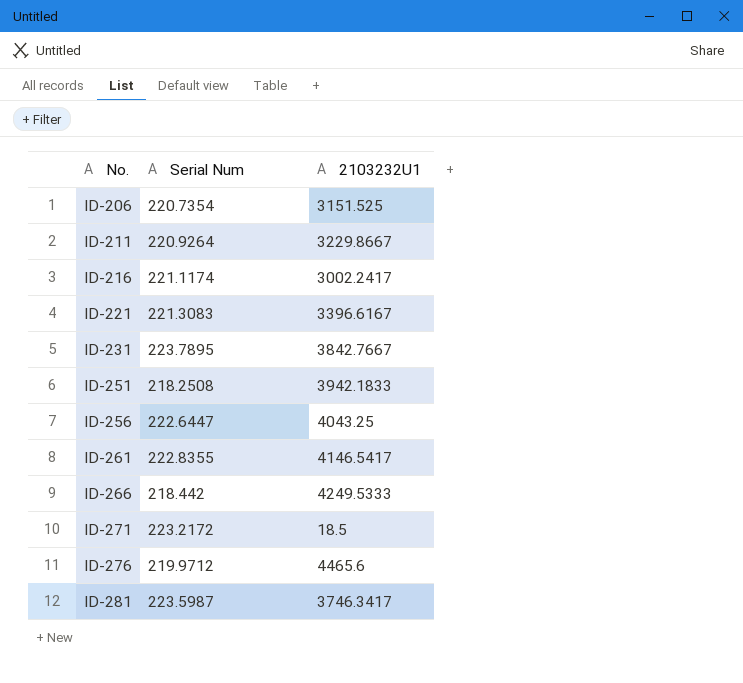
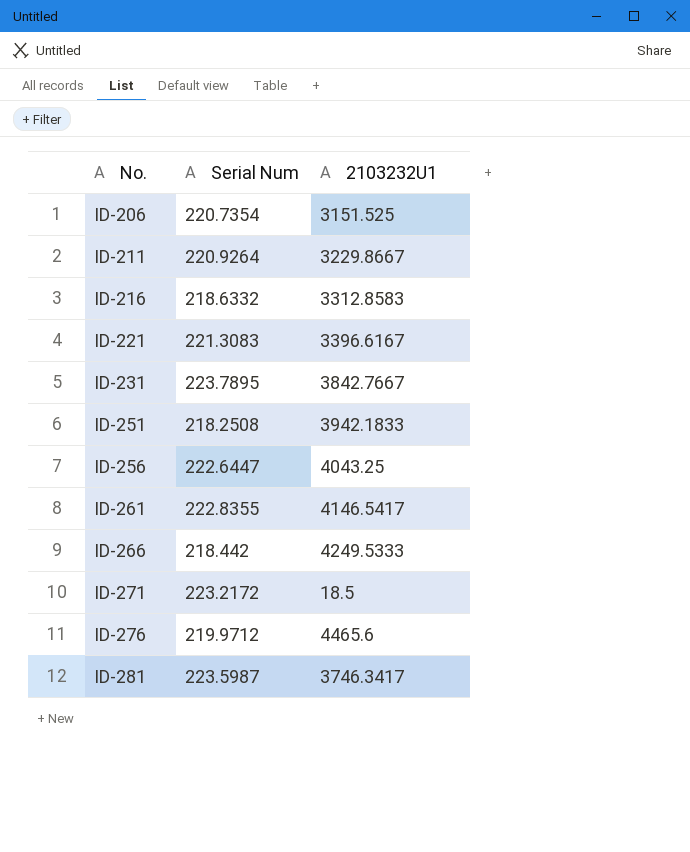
ID-216 | Serial Num: 221.1174 -> 218.6332
ID-216 | 2103232U1: 3002.2417 -> 3312.8583

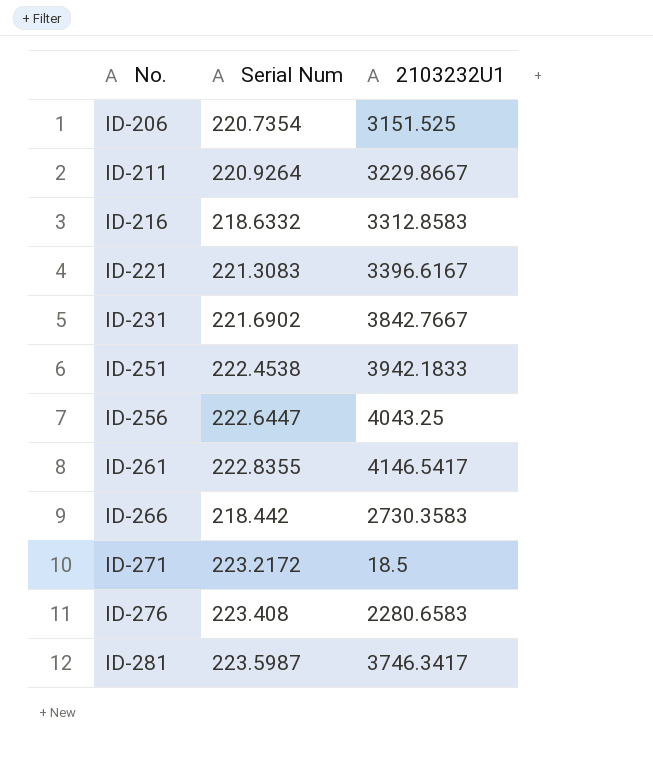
ID-231 | Serial Num: 223.7895 -> 221.6902
ID-251 | Serial Num: 218.2508 -> 222.4538
ID-266 | 2103232U1: 4249.5333 -> 2730.3583
ID-276 | Serial Num: 219.9712 -> 223.408
ID-276 | 2103232U1: 4465.6 -> 2280.6583

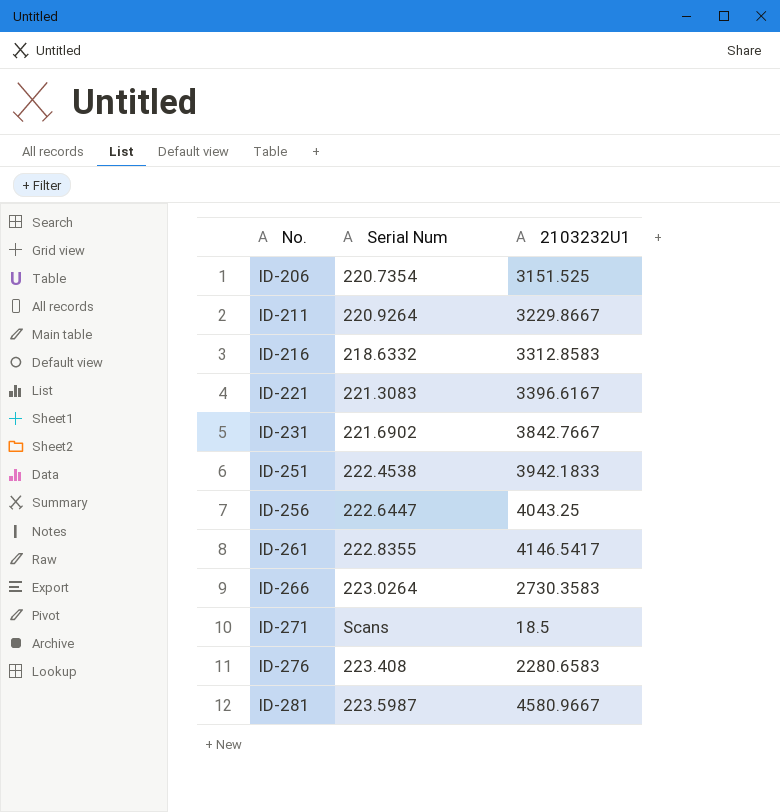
ID-266 | Serial Num: 218.442 -> 223.0264
ID-271 | Serial Num: 223.2172 -> Scans
ID-281 | 2103232U1: 3746.3417 -> 4580.9667

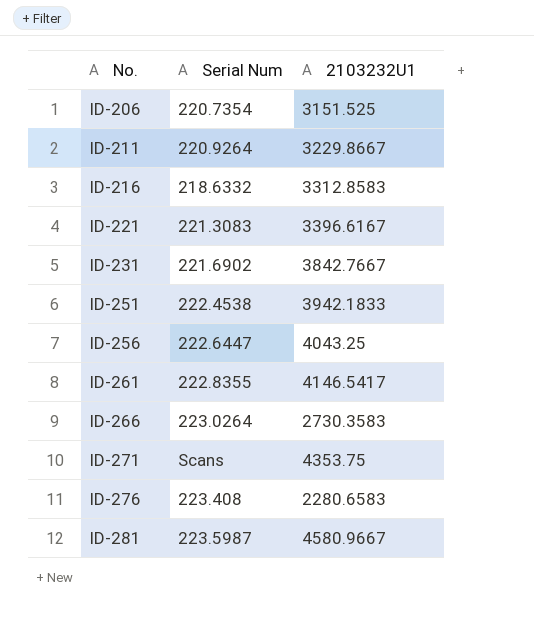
ID-271 | 2103232U1: 18.5 -> 4353.75

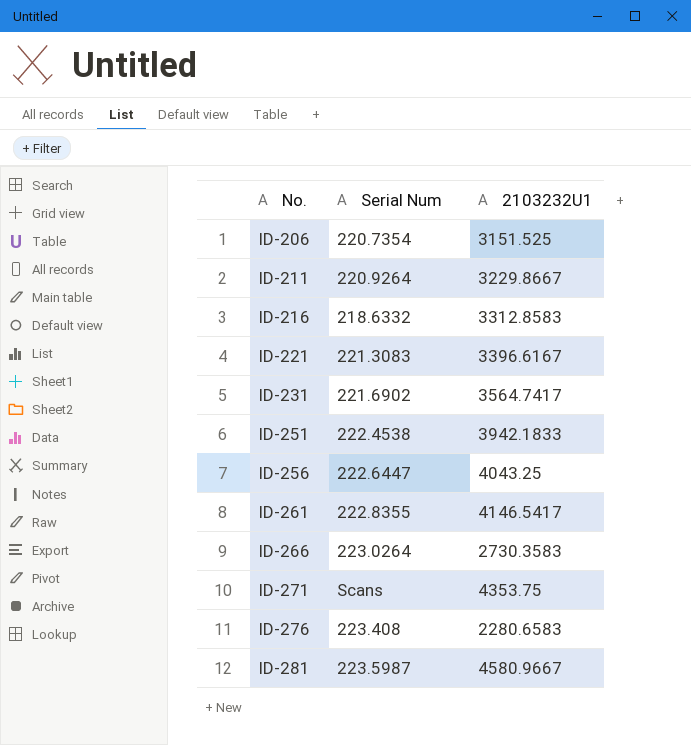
ID-231 | 2103232U1: 3842.7667 -> 3564.7417

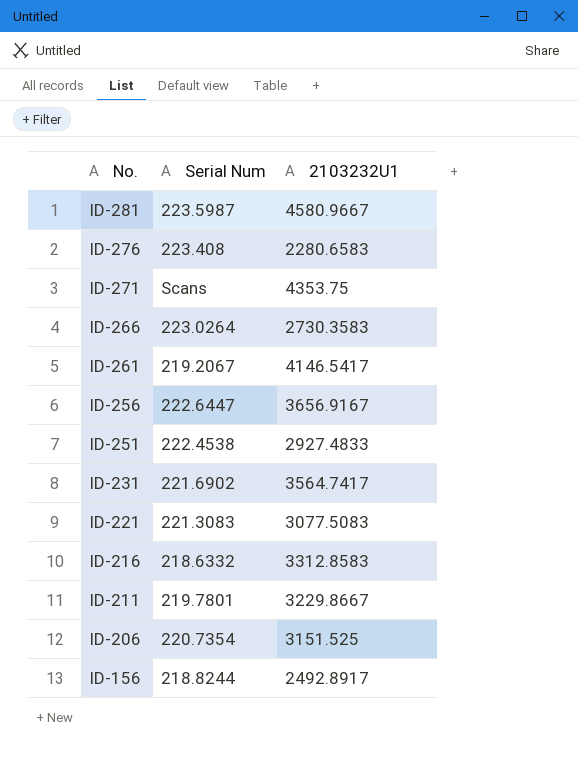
row order: No. ascending -> No. descending
ID-261 | Serial Num: 222.8355 -> 219.2067
ID-256 | 2103232U1: 4043.25 -> 3656.9167
ID-251 | 2103232U1: 3942.1833 -> 2927.4833
ID-221 | 2103232U1: 3396.6167 -> 3077.5083
ID-211 | Serial Num: 220.9264 -> 219.7801
row ID-156: none -> 218.8244 | 2492.8917

